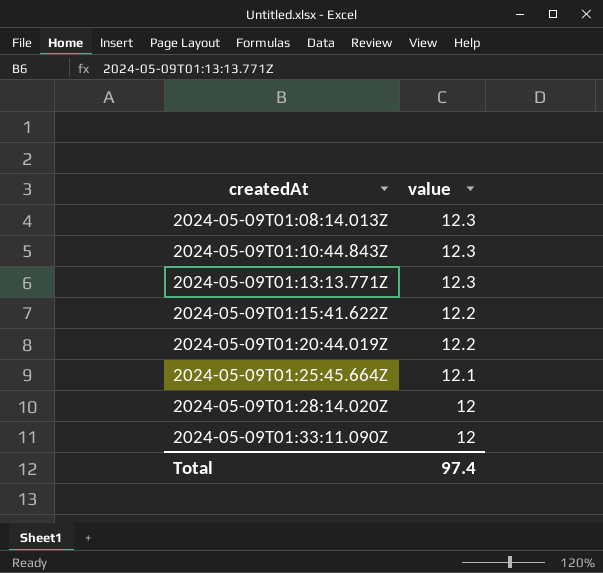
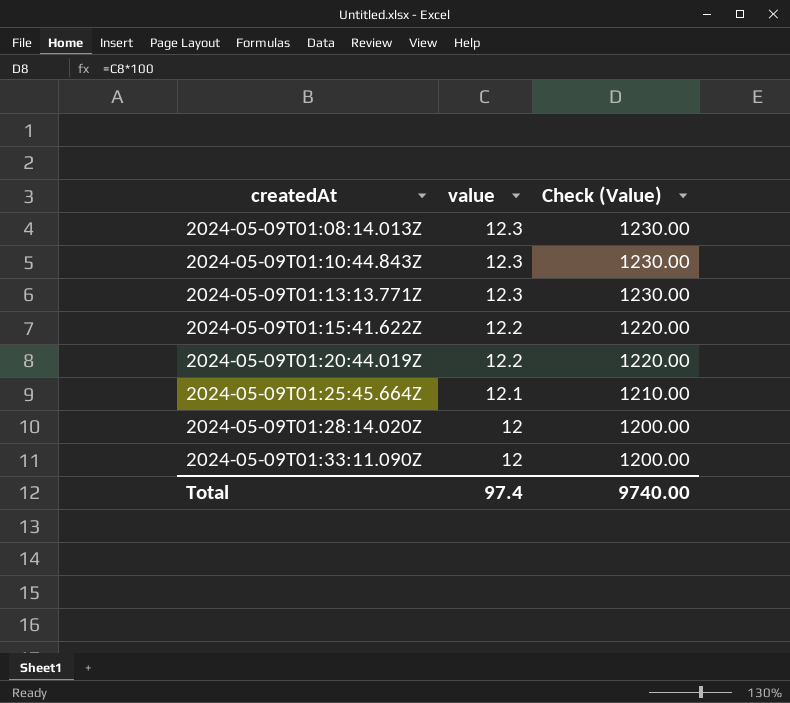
column Check (Value) | formula: none -> [value] * 100

